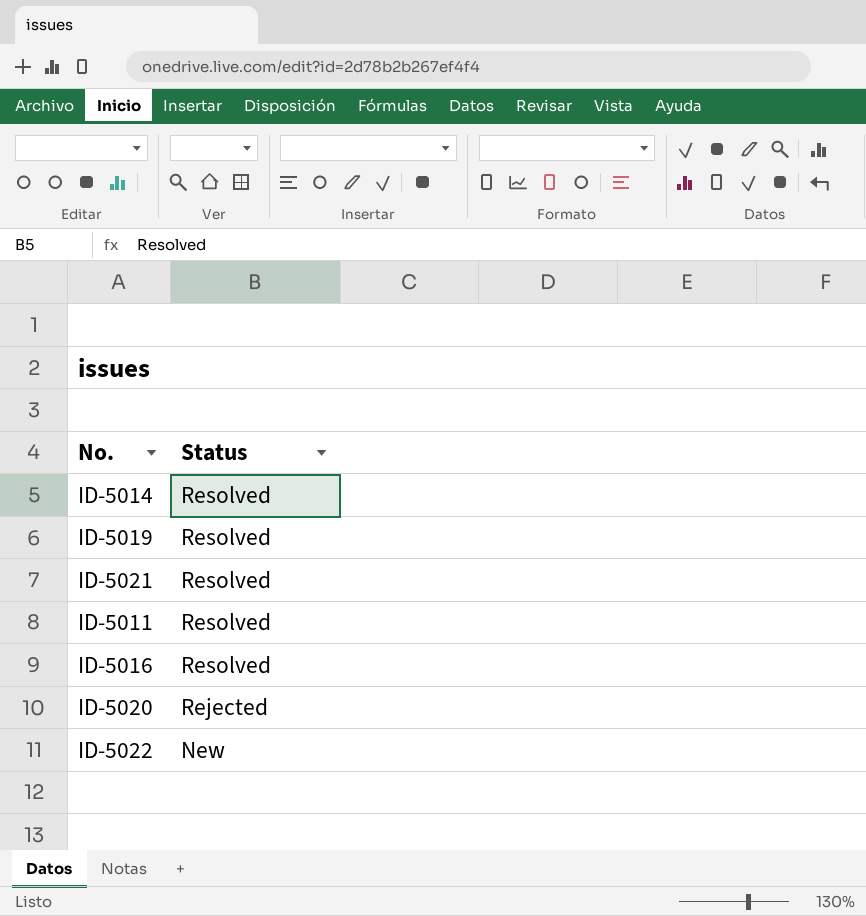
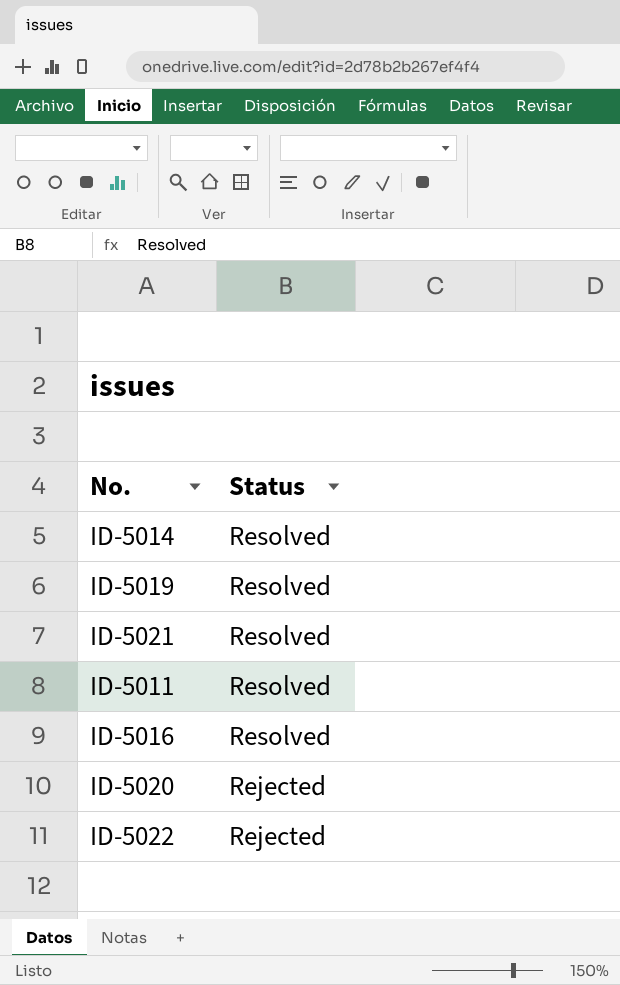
ID-5022 | Status: New -> Rejected

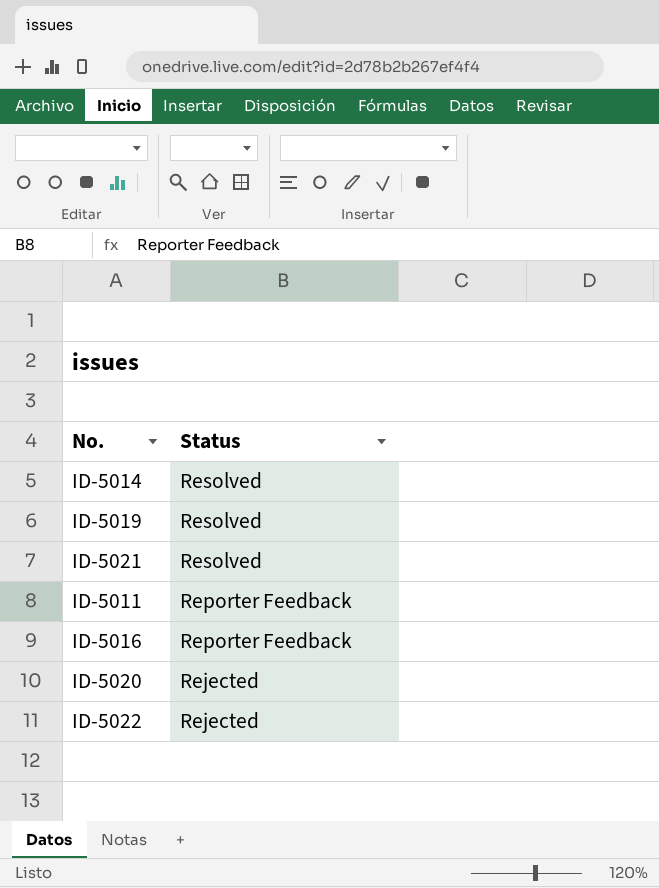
ID-5011 | Status: Resolved -> Reporter Feedback
ID-5016 | Status: Resolved -> Reporter Feedback

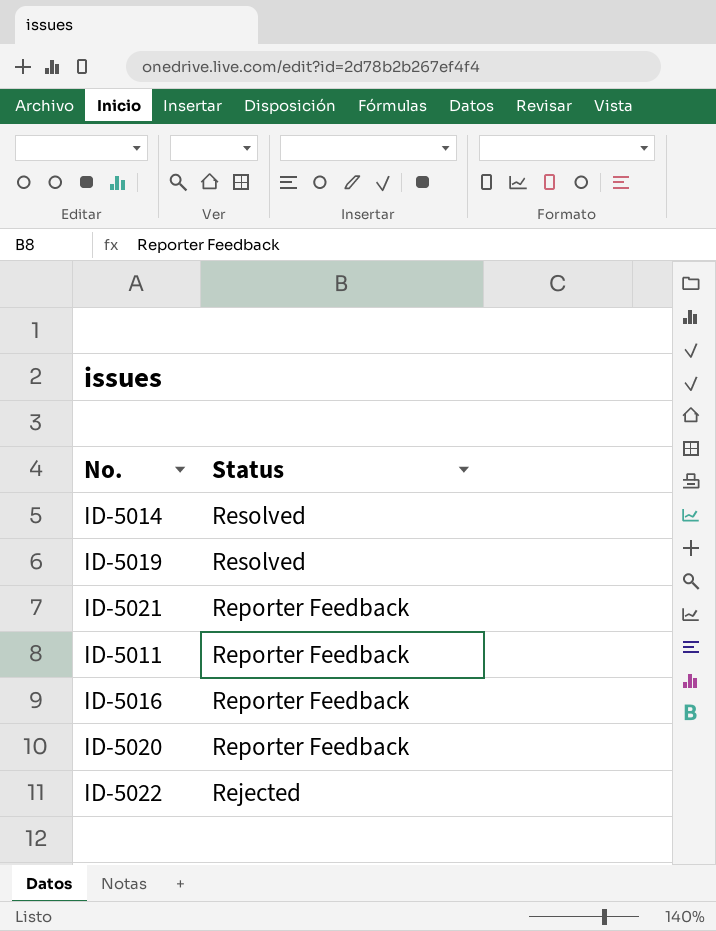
ID-5021 | Status: Resolved -> Reporter Feedback
ID-5020 | Status: Rejected -> Reporter Feedback

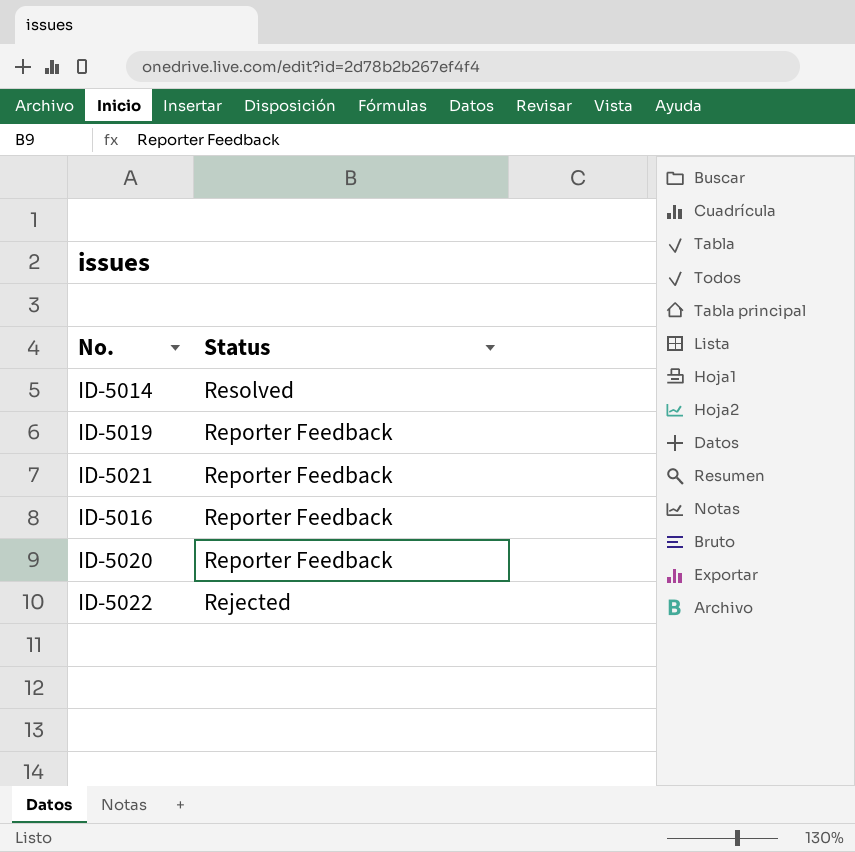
row ID-5011: Reporter Feedback -> none
ID-5019 | Status: Resolved -> Reporter Feedback

